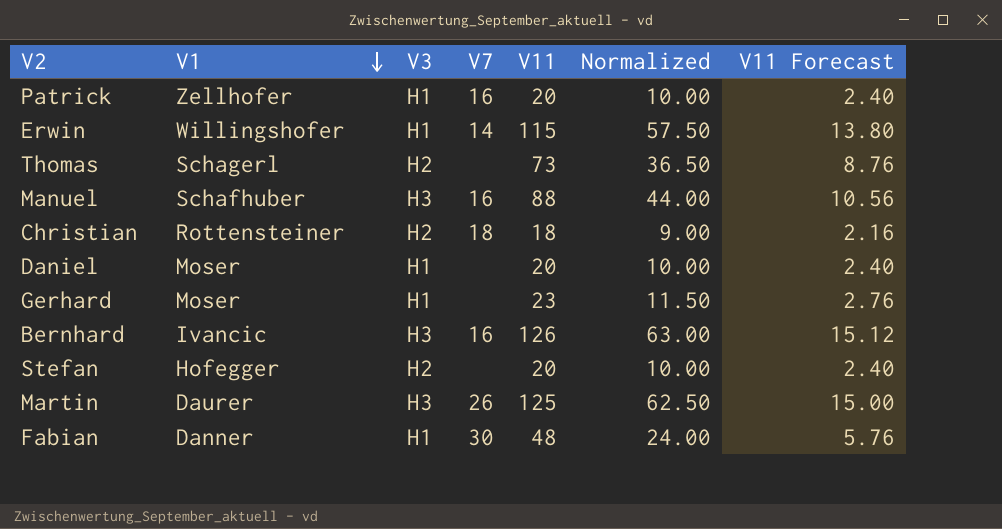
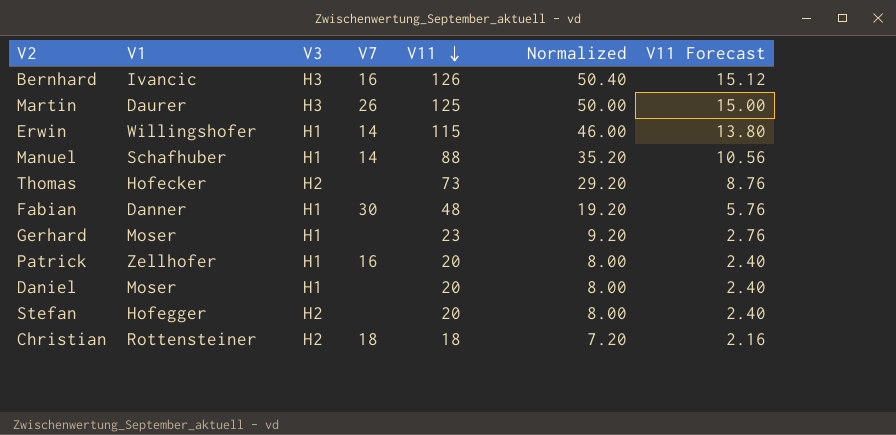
row order: V1 descending -> V11 descending
column Normalized | formula: [V11] * 0.5 -> [V11] * 0.4
Manuel | V3: H3 -> H1
Manuel | V7: 16 -> 14
Thomas | V1: Schagerl -> Hofecker

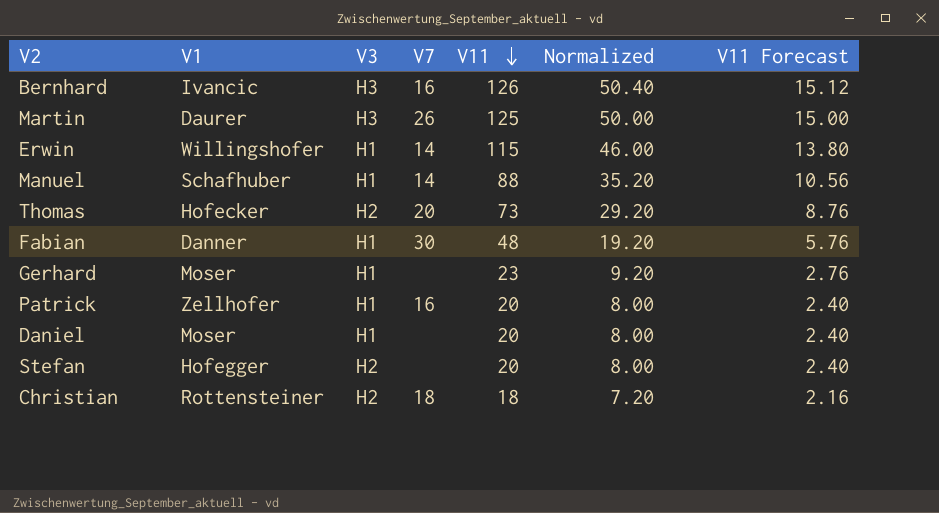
Thomas | V7: none -> 20

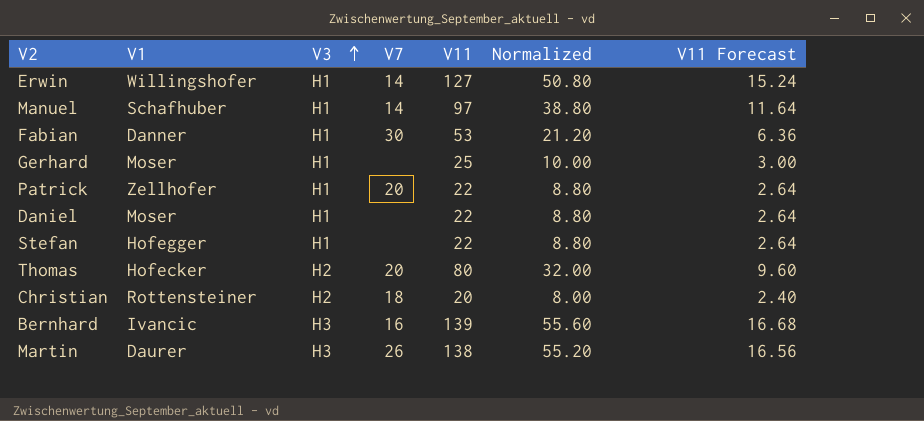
row order: V11 descending -> V3 ascending
Erwin | V11: 115 -> 127
Erwin | Normalized: 46.00 -> 50.80
Erwin | V11 Forecast: 13.80 -> 15.24
Manuel | V11: 88 -> 97
Manuel | Normalized: 35.20 -> 38.80
Manuel | V11 Forecast: 10.56 -> 11.64
Fabian | V11: 48 -> 53
Fabian | Normalized: 19.20 -> 21.20
Fabian | V11 Forecast: 5.76 -> 6.36
Gerhard | V11: 23 -> 25
Gerhard | Normalized: 9.20 -> 10.00
Gerhard | V11 Forecast: 2.76 -> 3.00
Patrick | V7: 16 -> 20
Patrick | V11: 20 -> 22
Patrick | Normalized: 8.00 -> 8.80
Patrick | V11 Forecast: 2.40 -> 2.64
Daniel | V11: 20 -> 22
Daniel | Normalized: 8.00 -> 8.80
Daniel | V11 Forecast: 2.40 -> 2.64
Stefan | V3: H2 -> H1
Stefan | V11: 20 -> 22
Stefan | Normalized: 8.00 -> 8.80
Stefan | V11 Forecast: 2.40 -> 2.64
Thomas | V11: 73 -> 80
Thomas | Normalized: 29.20 -> 32.00
Thomas | V11 Forecast: 8.76 -> 9.60
Christian | V11: 18 -> 20
Christian | Normalized: 7.20 -> 8.00
Christian | V11 Forecast: 2.16 -> 2.40
Bernhard | V11: 126 -> 139
Bernhard | Normalized: 50.40 -> 55.60
Bernhard | V11 Forecast: 15.12 -> 16.68
Martin | V11: 125 -> 138
Martin | Normalized: 50.00 -> 55.20
Martin | V11 Forecast: 15.00 -> 16.56

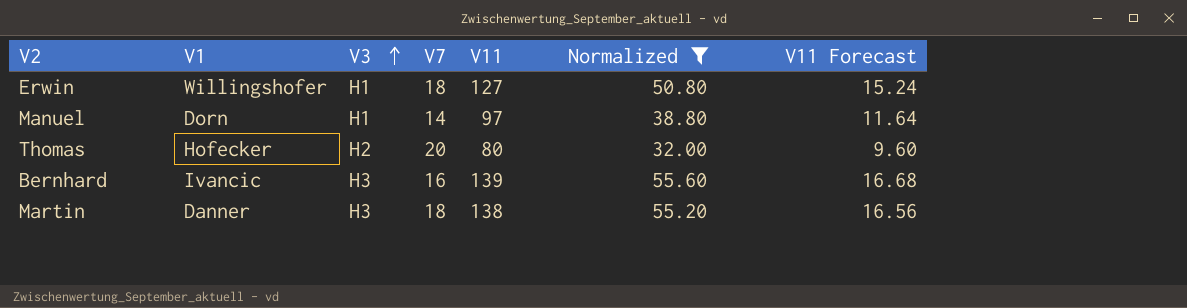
filter: none -> Normalized >= 32.00
Erwin | V7: 14 -> 18
Manuel | V1: Schafhuber -> Dorn
Martin | V1: Daurer -> Danner
Martin | V7: 26 -> 18

